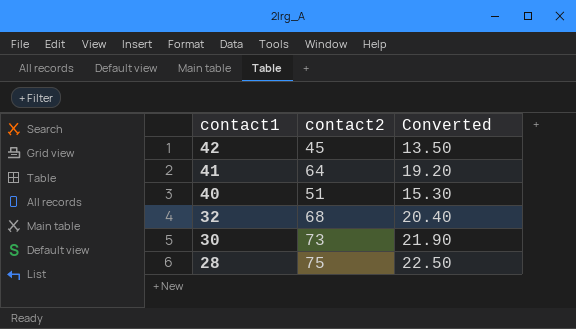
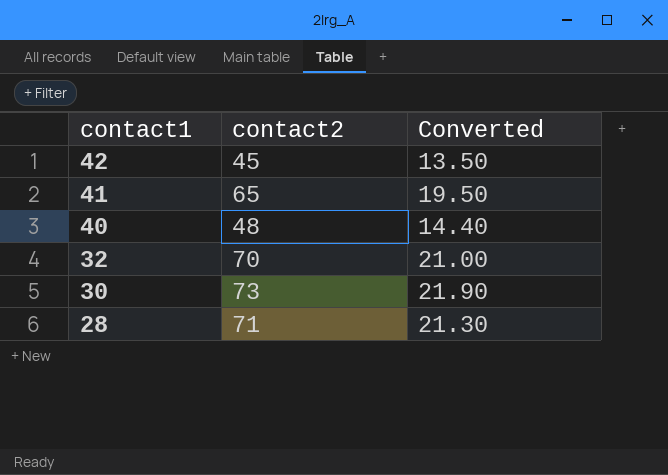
41 | contact2: 64 -> 65
41 | Converted: 19.20 -> 19.50
40 | contact2: 51 -> 48
40 | Converted: 15.30 -> 14.40
32 | contact2: 68 -> 70
32 | Converted: 20.40 -> 21.00
28 | contact2: 75 -> 71
28 | Converted: 22.50 -> 21.30

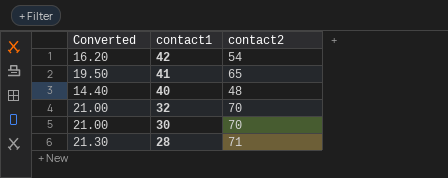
column Converted | position: 3 -> 1
42 | Converted: 13.50 -> 16.20
42 | contact2: 45 -> 54
30 | Converted: 21.90 -> 21.00
30 | contact2: 73 -> 70

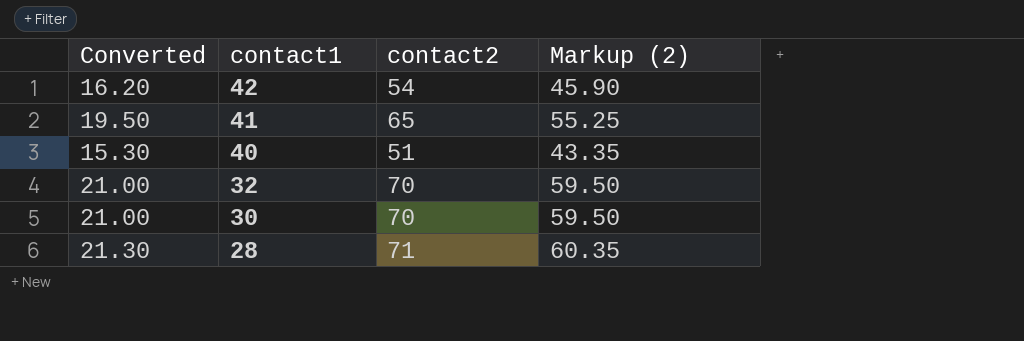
column Markup (2) | formula: none -> [contact2] * 0.85
40 | Converted: 14.40 -> 15.30
40 | contact2: 48 -> 51

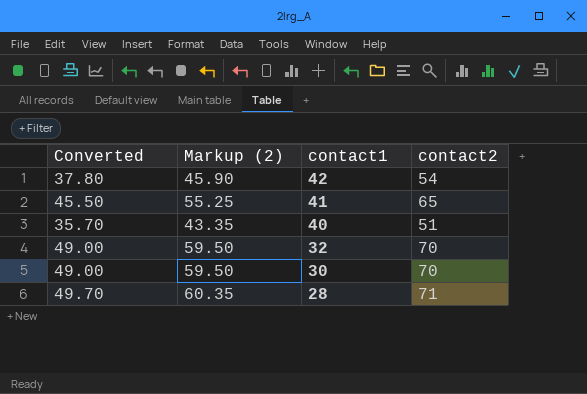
column Converted | formula: [contact2] * 0.3 -> [contact2] * 0.7
column Markup (2) | position: 4 -> 2

